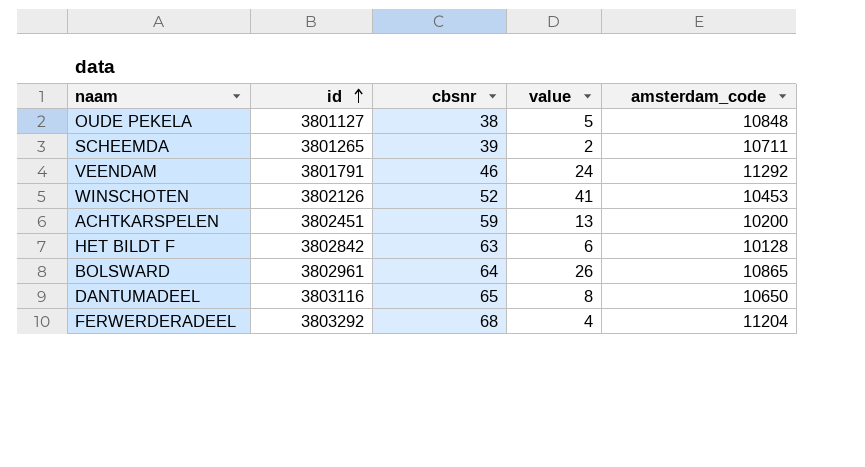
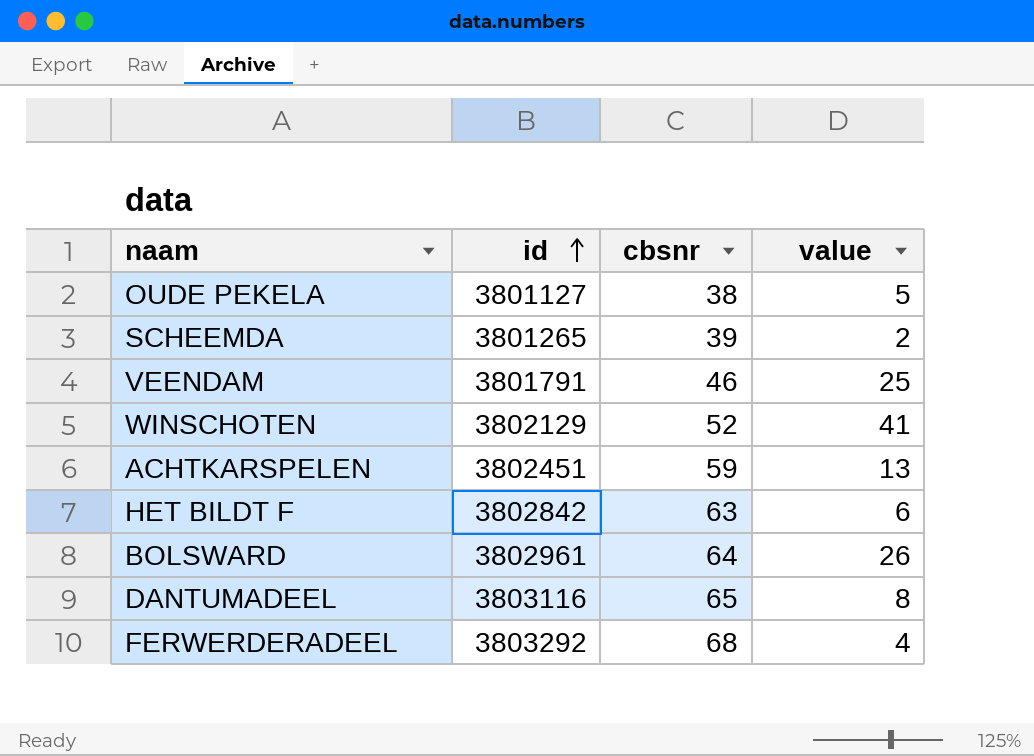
column amsterdam_code | position: 5 -> none
VEENDAM | value: 24 -> 25
WINSCHOTEN | id: 3802126 -> 3802129

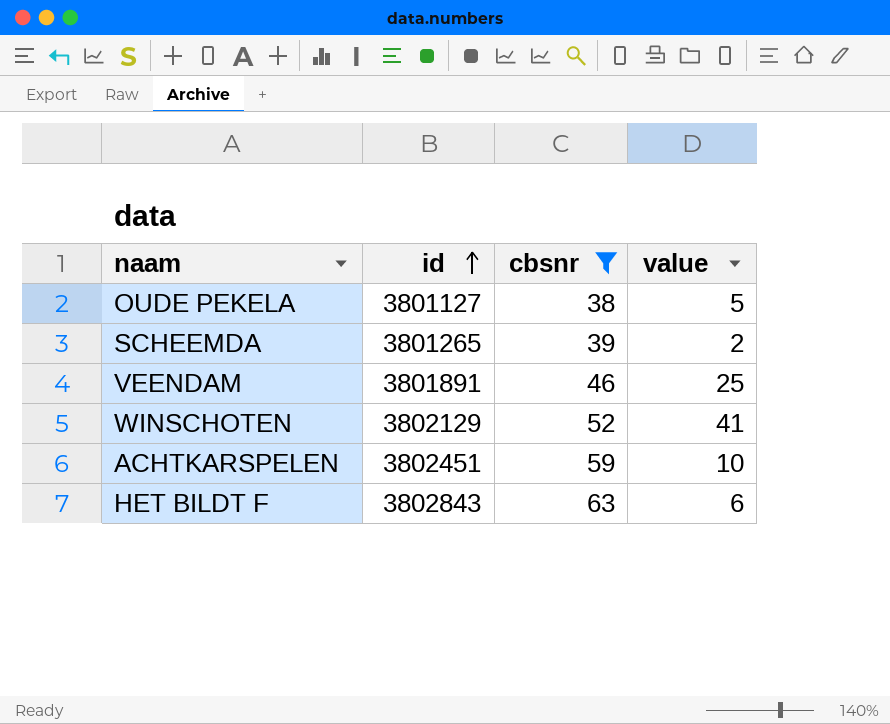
filter: none -> cbsnr <= 63
VEENDAM | id: 3801791 -> 3801891
ACHTKARSPELEN | value: 13 -> 10
HET BILDT F | id: 3802842 -> 3802843

